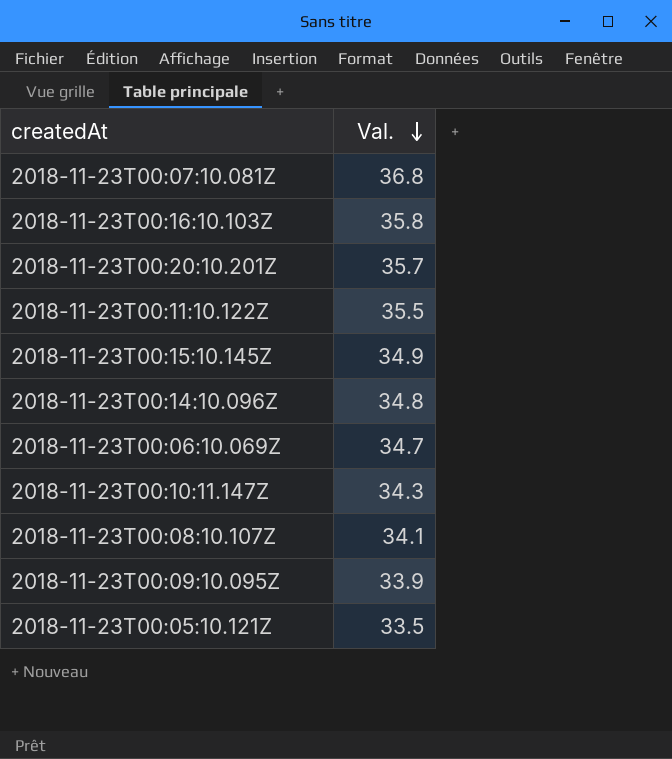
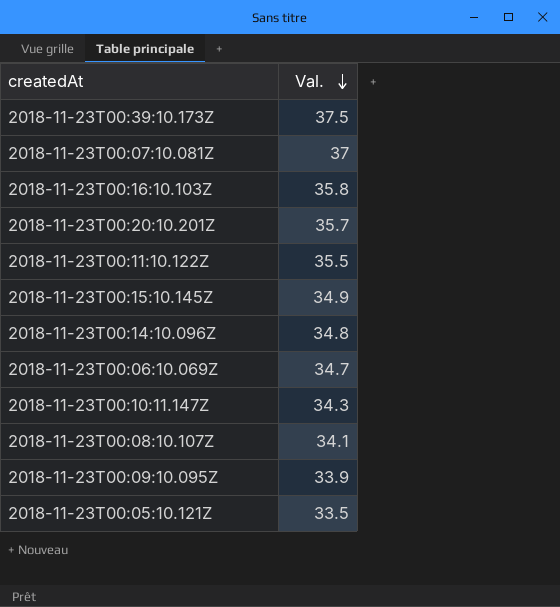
row 2018-11-23T00:39:10.173Z: none -> 37.5
2018-11-23T00:07:10.081Z | Val.: 36.8 -> 37

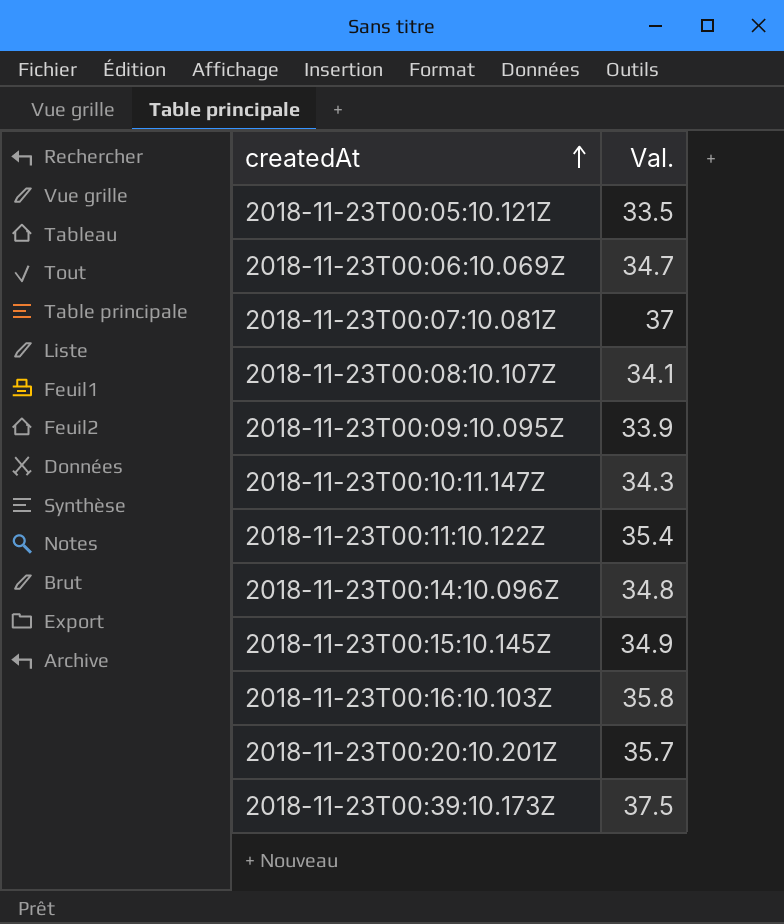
row order: Val. descending -> createdAt ascending
2018-11-23T00:11:10.122Z | Val.: 35.5 -> 35.4

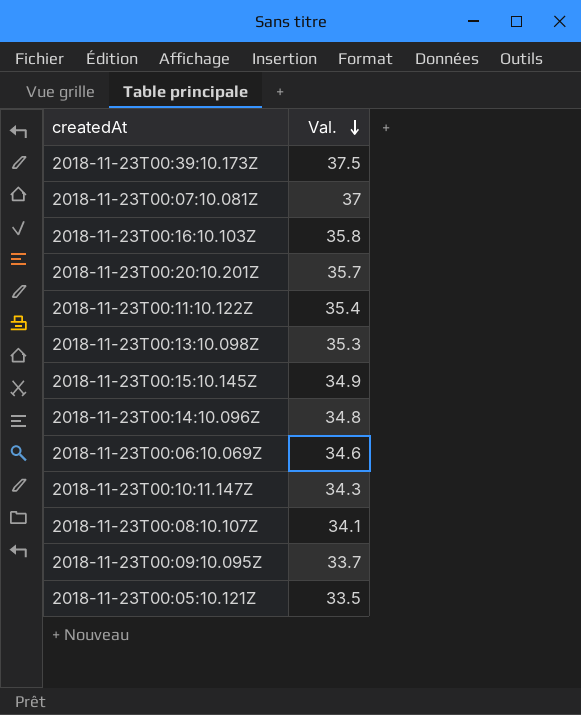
row order: createdAt ascending -> Val. descending
row 2018-11-23T00:13:10.098Z: none -> 35.3
2018-11-23T00:06:10.069Z | Val.: 34.7 -> 34.6
2018-11-23T00:09:10.095Z | Val.: 33.9 -> 33.7

